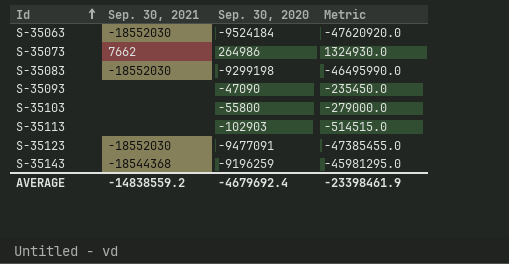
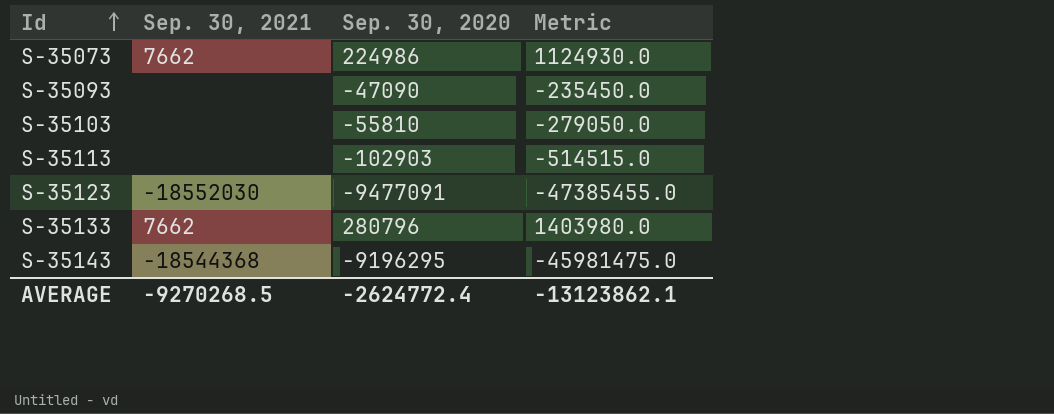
row S-35063: -18552030 | -9524184 | -47620920.0 -> none
row S-35083: -18552030 | -9299198 | -46495990.0 -> none
S-35073 | Sep. 30, 2020: 264986 -> 224986
S-35073 | Metric: 1324930.0 -> 1124930.0
S-35103 | Sep. 30, 2020: -55800 -> -55810
S-35103 | Metric: -279000.0 -> -279050.0
row S-35133: none -> 7662 | 280796 | 1403980.0
S-35143 | Sep. 30, 2020: -9196259 -> -9196295
S-35143 | Metric: -45981295.0 -> -45981475.0
AVERAGE | Sep. 30, 2021: -14838559.2 -> -9270268.5
AVERAGE | Sep. 30, 2020: -4679692.4 -> -2624772.4
AVERAGE | Metric: -23398461.9 -> -13123862.1

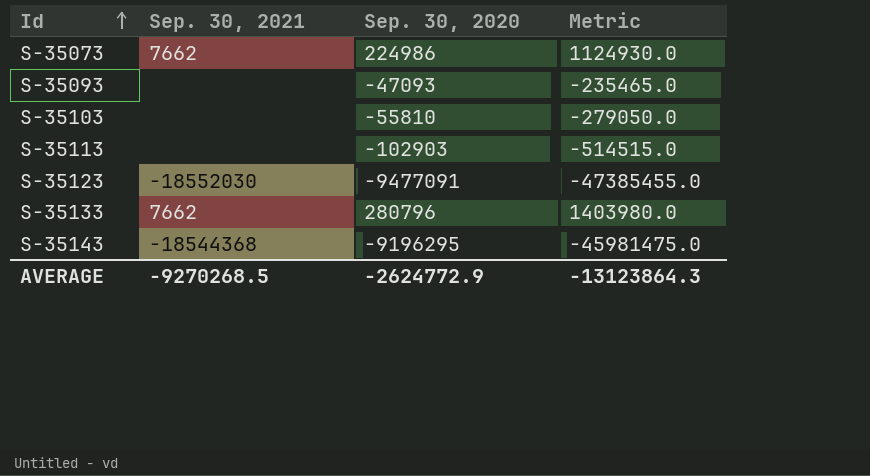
S-35093 | Sep. 30, 2020: -47090 -> -47093
S-35093 | Metric: -235450.0 -> -235465.0
AVERAGE | Sep. 30, 2020: -2624772.4 -> -2624772.9
AVERAGE | Metric: -13123862.1 -> -13123864.3

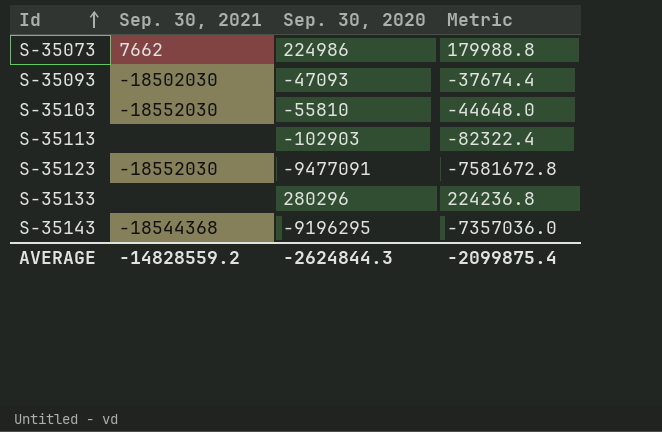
column Metric | formula: [Sep. 30, 2020] * 5 -> [Sep. 30, 2020] * 0.8
S-35093 | Sep. 30, 2021: none -> -18502030
S-35103 | Sep. 30, 2021: none -> -18552030
S-35133 | Sep. 30, 2021: 7662 -> none
S-35133 | Sep. 30, 2020: 280796 -> 280296
AVERAGE | Sep. 30, 2021: -9270268.5 -> -14828559.2
AVERAGE | Sep. 30, 2020: -2624772.9 -> -2624844.3
AVERAGE | Metric: -13123864.3 -> -2099875.4

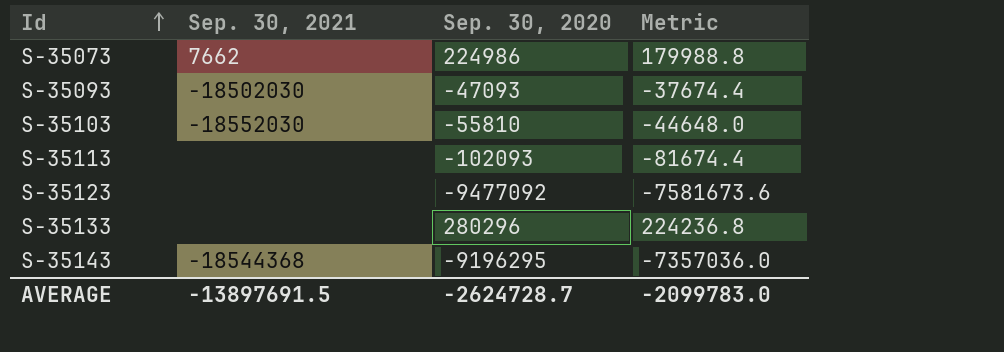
S-35113 | Sep. 30, 2020: -102903 -> -102093
S-35113 | Metric: -82322.4 -> -81674.4
S-35123 | Sep. 30, 2021: -18552030 -> none
S-35123 | Sep. 30, 2020: -9477091 -> -9477092
S-35123 | Metric: -7581672.8 -> -7581673.6
AVERAGE | Sep. 30, 2021: -14828559.2 -> -13897691.5
AVERAGE | Sep. 30, 2020: -2624844.3 -> -2624728.7
AVERAGE | Metric: -2099875.4 -> -2099783.0

